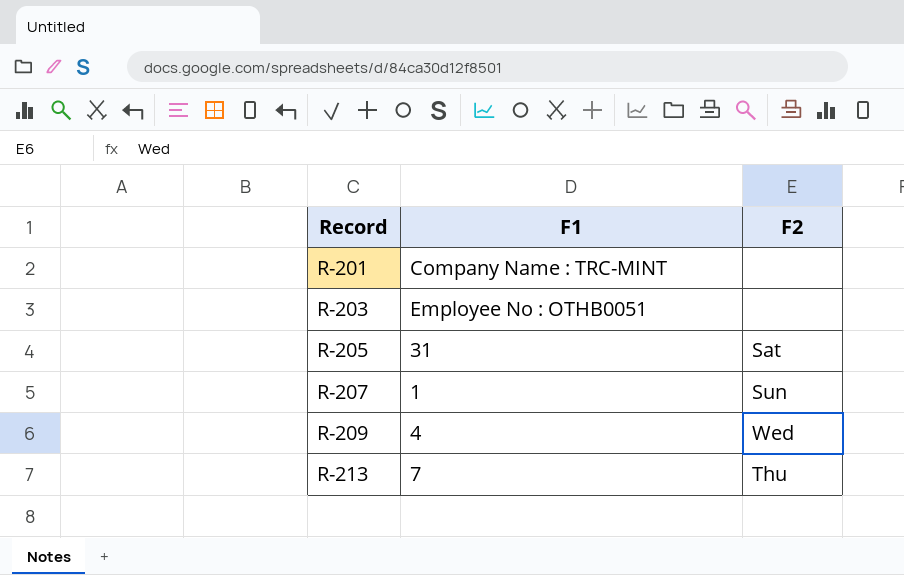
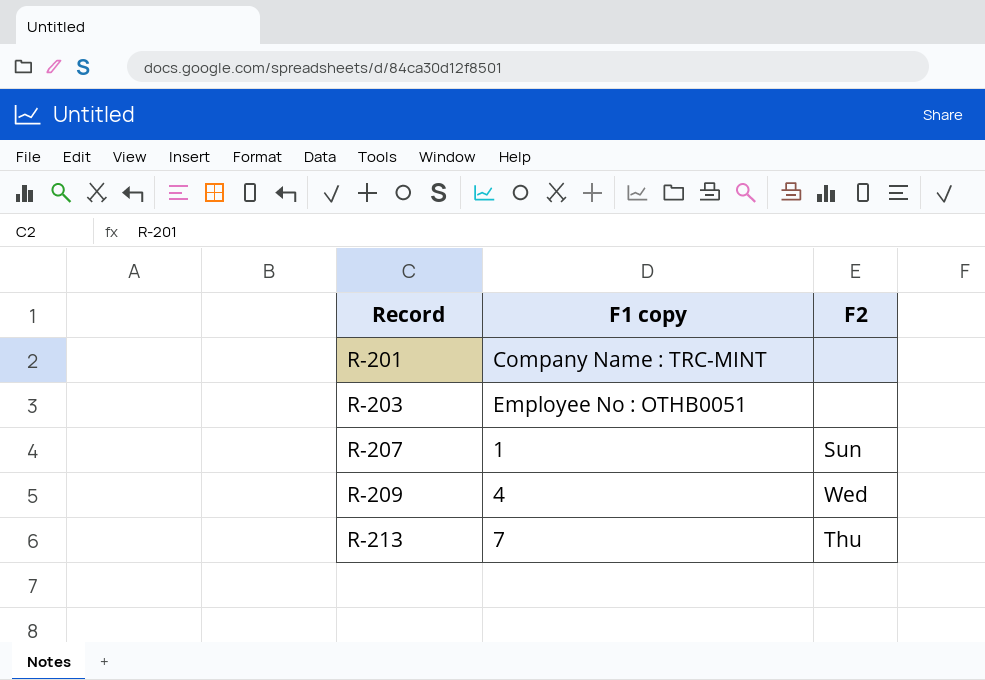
column name: F1 -> F1 copy
row R-205: 31 | Sat -> none

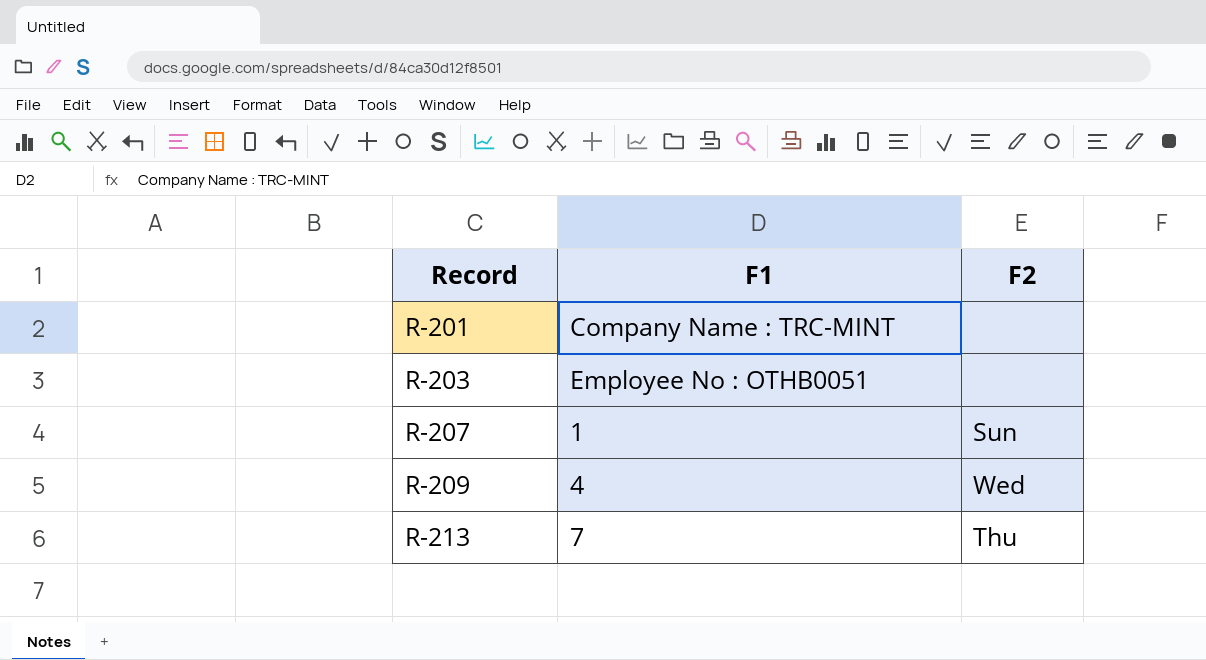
column name: F1 copy -> F1

